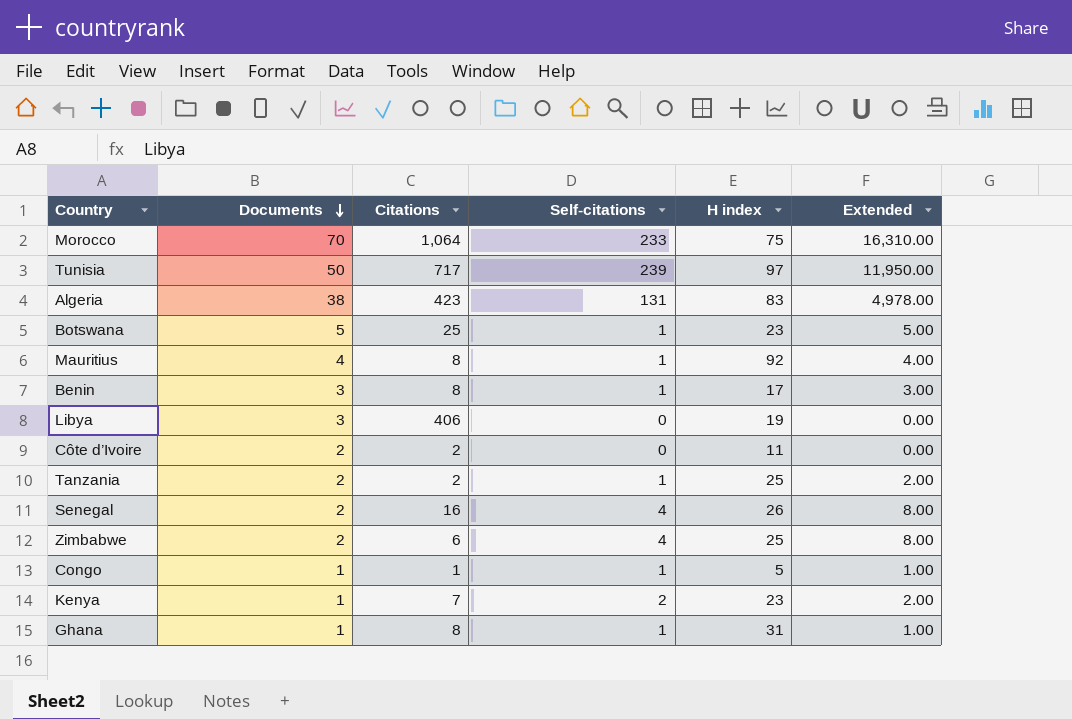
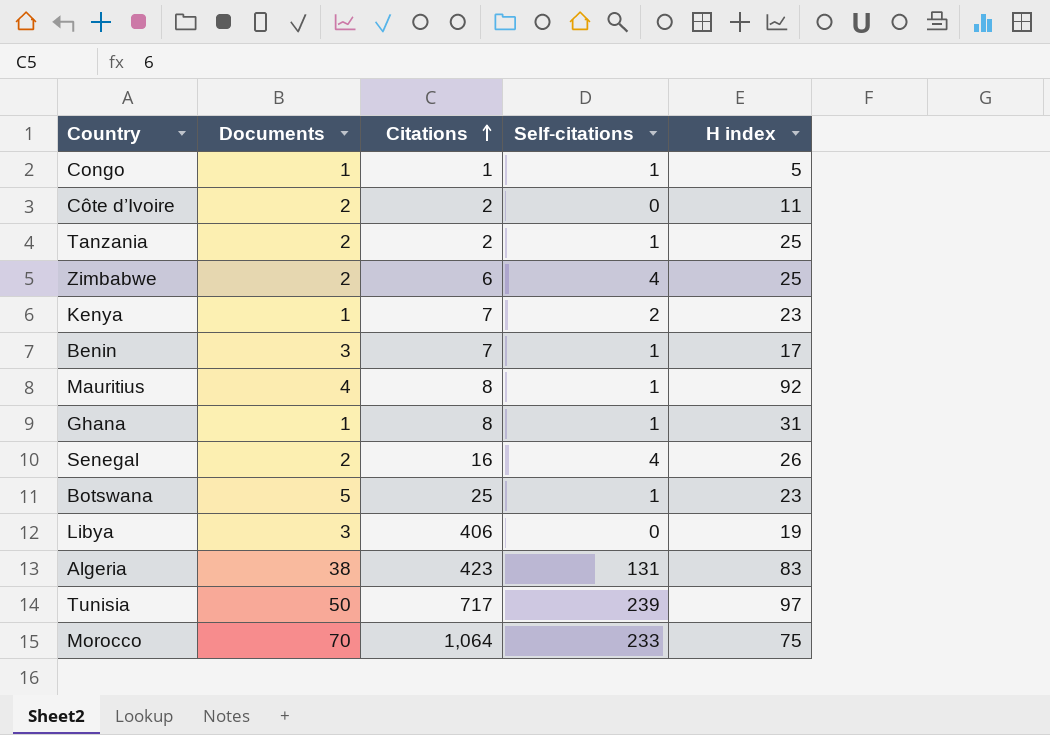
row order: Documents descending -> Citations ascending
column Extended | formula: [Documents] * [Self-citations] -> none
Benin | Citations: 8 -> 7

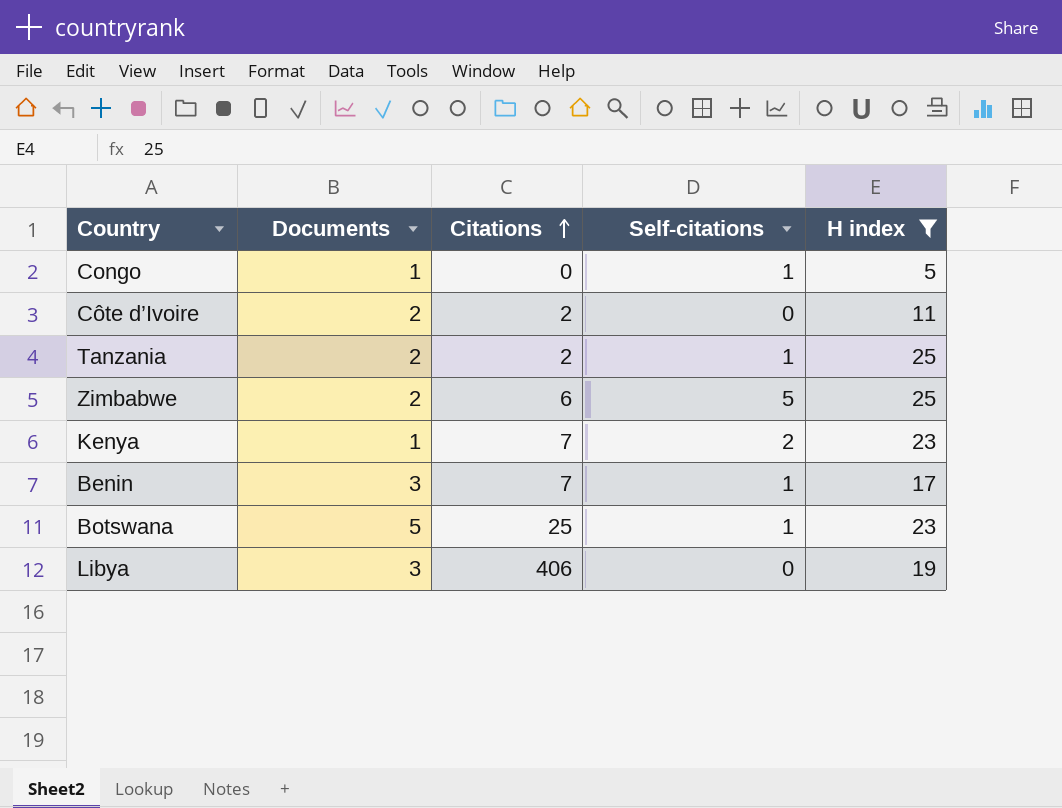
filter: none -> H index <= 25
Congo | Citations: 1 -> 0
Zimbabwe | Self-citations: 4 -> 5

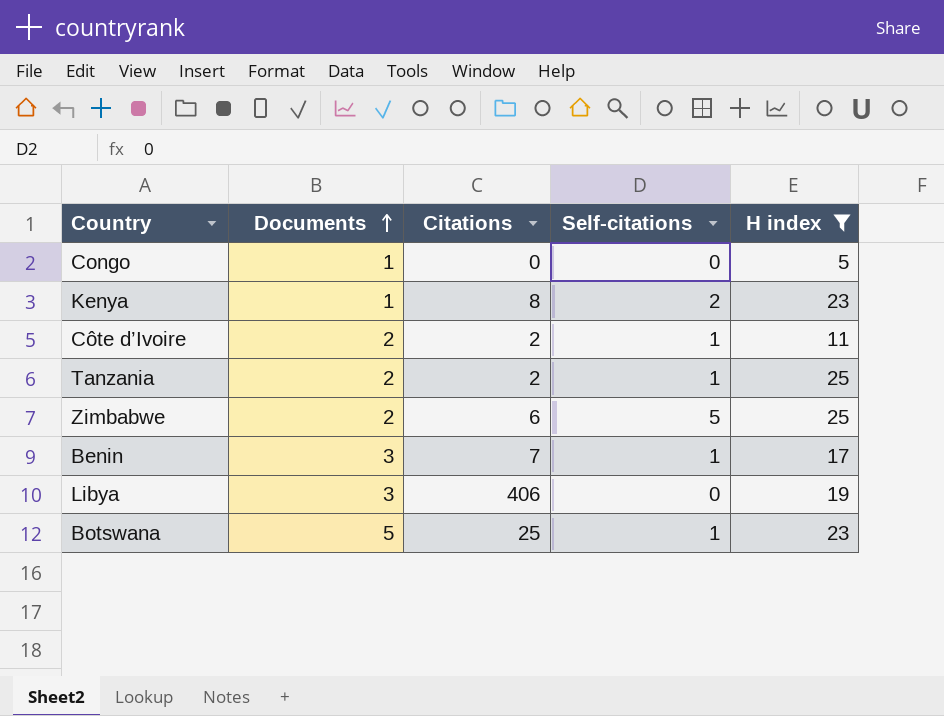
row order: Citations ascending -> Documents ascending
Congo | Self-citations: 1 -> 0
Kenya | Citations: 7 -> 8
Côte d’Ivoire | Self-citations: 0 -> 1

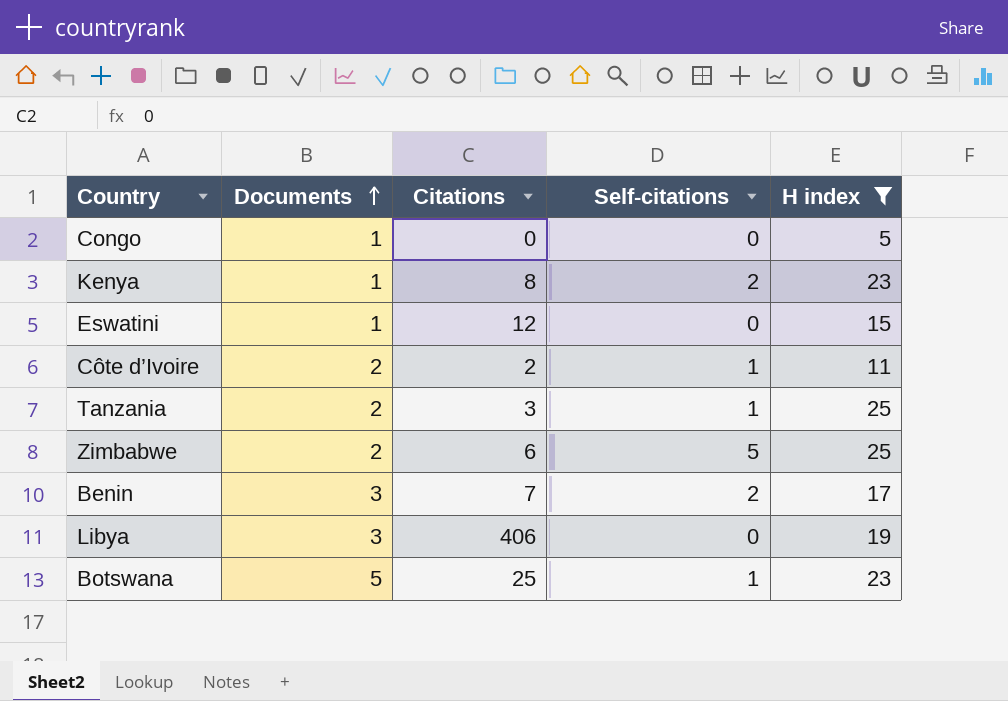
row Eswatini: none -> 1 | 12 | 0 | 15
Tanzania | Citations: 2 -> 3
Benin | Self-citations: 1 -> 2

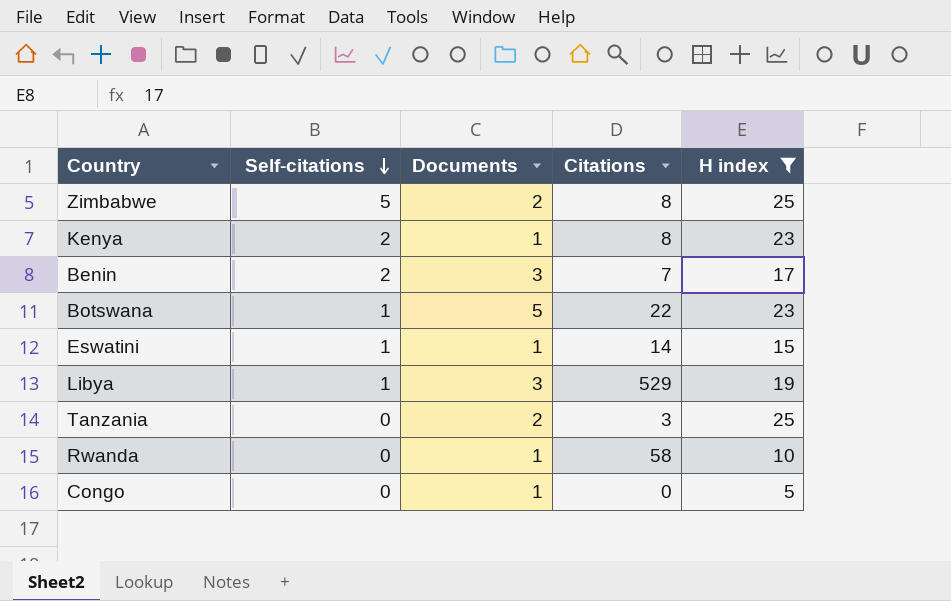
row order: Documents ascending -> Self-citations descending
column Self-citations | position: 4 -> 2
row Côte d’Ivoire: 2 | 2 | 1 | 11 -> none
Zimbabwe | Citations: 6 -> 8
Botswana | Citations: 25 -> 22
Eswatini | Self-citations: 0 -> 1
Eswatini | Citations: 12 -> 14
Libya | Self-citations: 0 -> 1
Libya | Citations: 406 -> 529
Tanzania | Self-citations: 1 -> 0
row Rwanda: none -> 0 | 1 | 58 | 10

